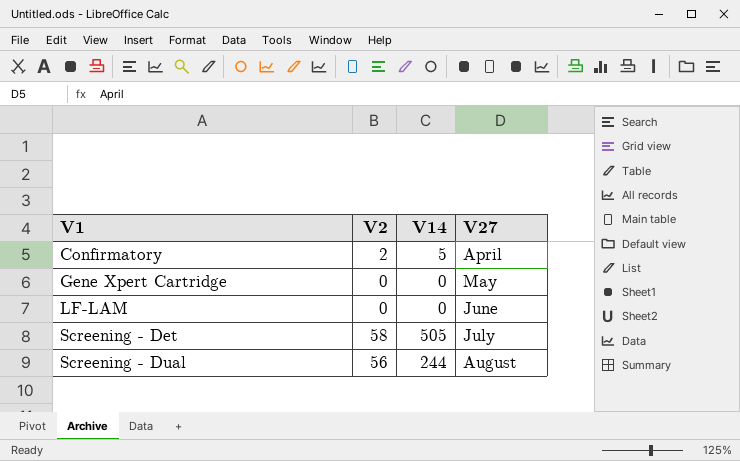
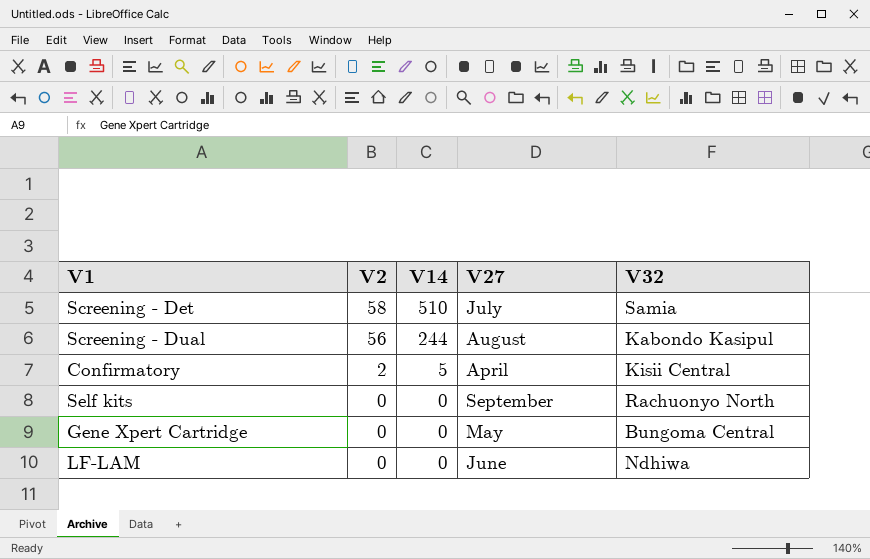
row order: V1 ascending -> V2 descending
column V32 | position: none -> 5
Screening - Det | V14: 505 -> 510
row Self kits: none -> 0 | 0 | September | Rachuonyo North

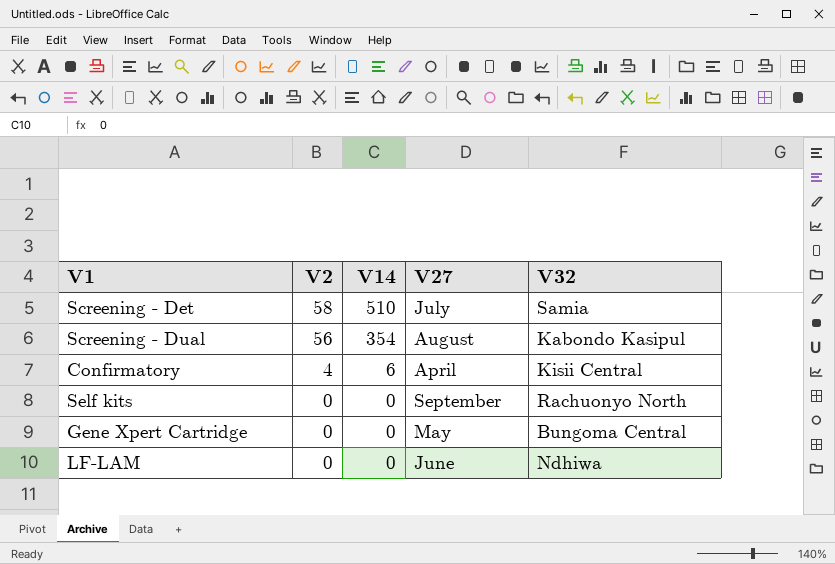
Screening - Dual | V14: 244 -> 354
Confirmatory | V2: 2 -> 4
Confirmatory | V14: 5 -> 6

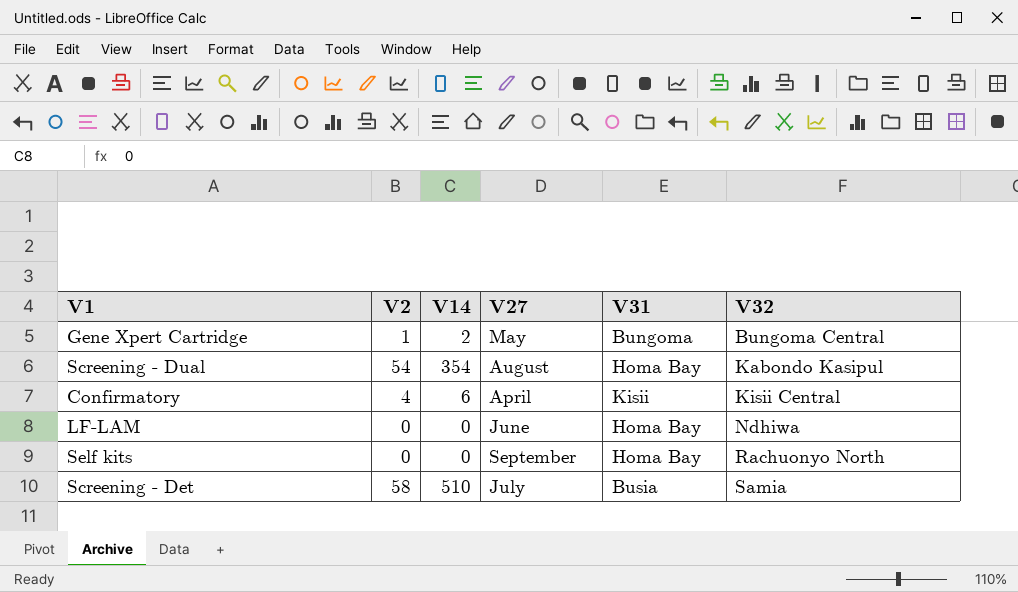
row order: V2 descending -> V32 ascending
column V31 | position: none -> 5
Gene Xpert Cartridge | V2: 0 -> 1
Gene Xpert Cartridge | V14: 0 -> 2
Screening - Dual | V2: 56 -> 54

